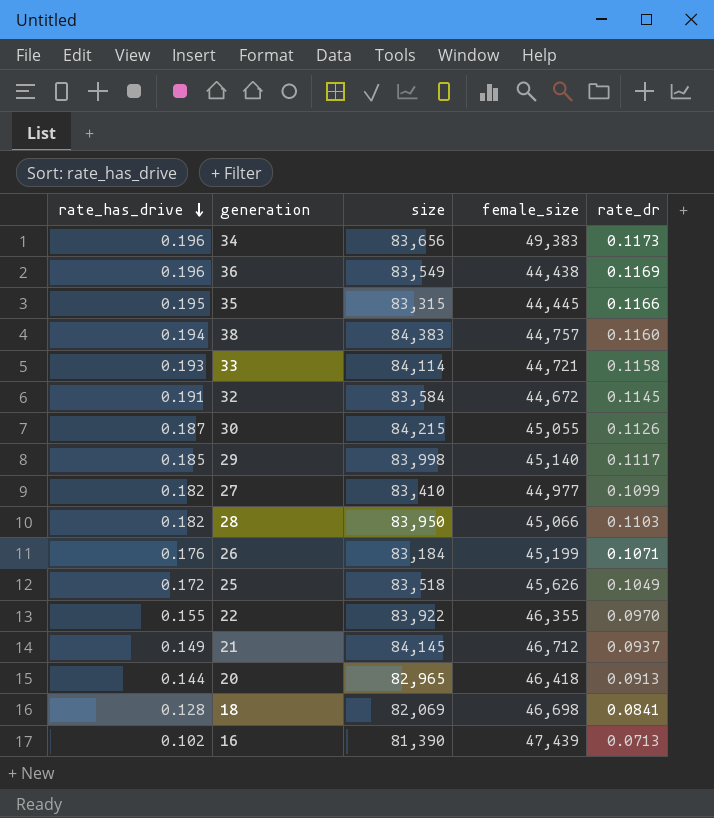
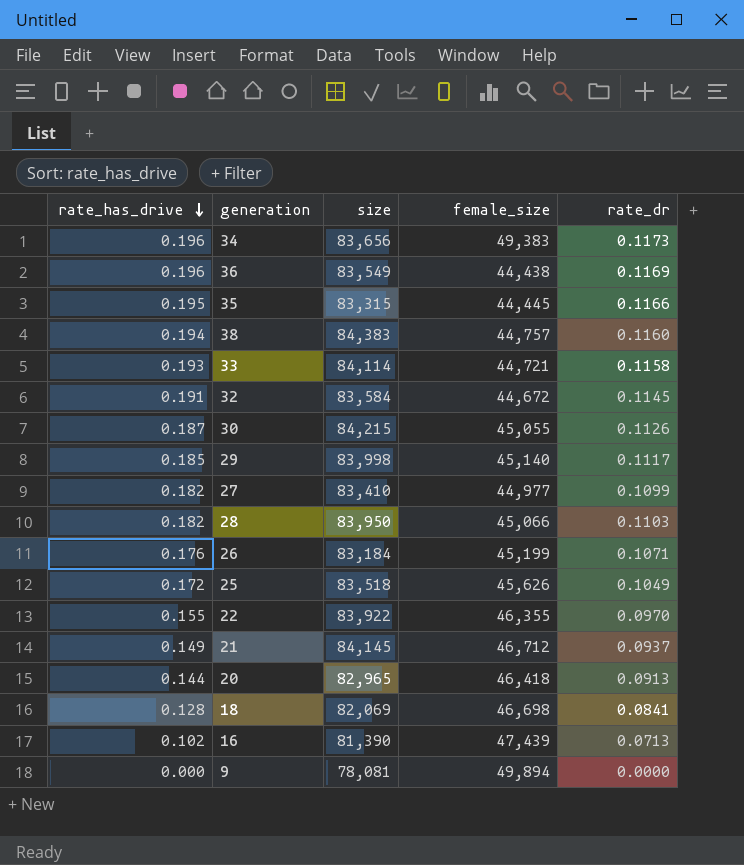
row 9: none -> 0.000 | 78,081 | 49,894 | 0.0000

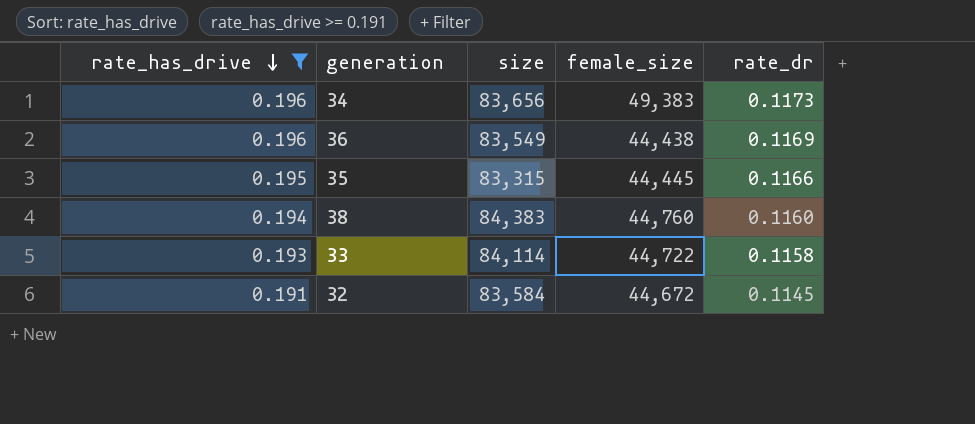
filter: none -> rate_has_drive >= 0.191
38 | female_size: 44,757 -> 44,760
33 | female_size: 44,721 -> 44,722

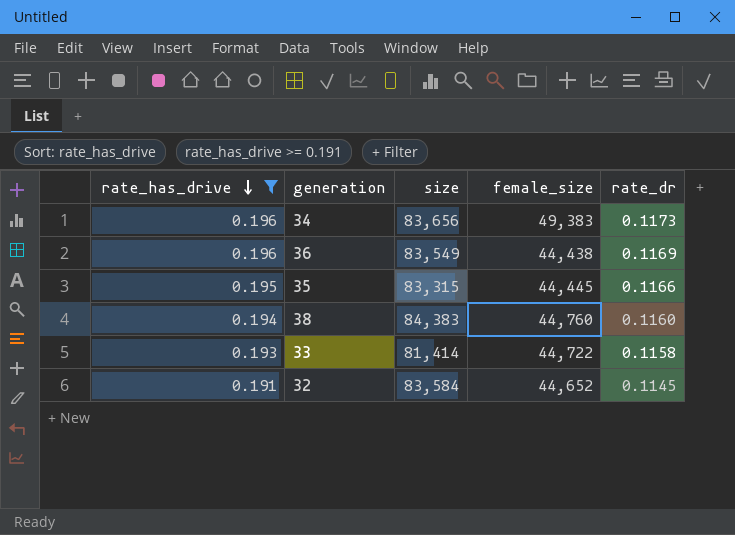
33 | size: 84,114 -> 81,414
32 | female_size: 44,672 -> 44,652

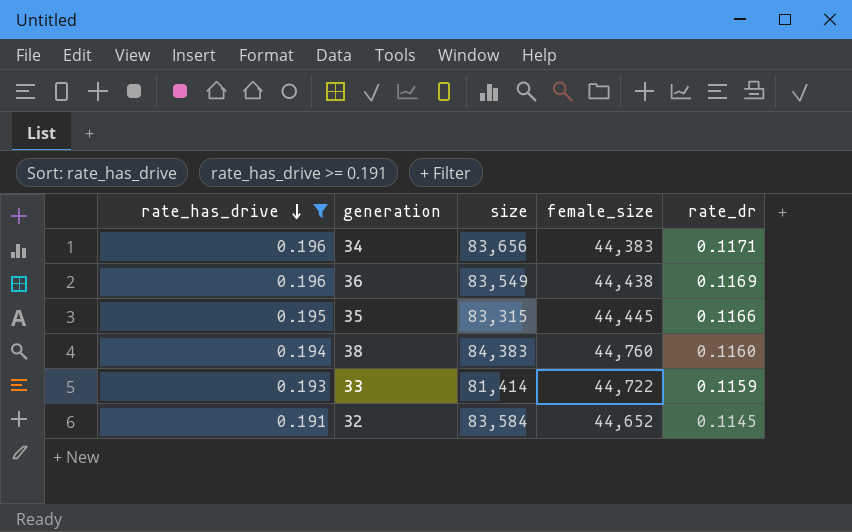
34 | female_size: 49,383 -> 44,383
34 | rate_dr: 0.1173 -> 0.1171
33 | rate_dr: 0.1158 -> 0.1159

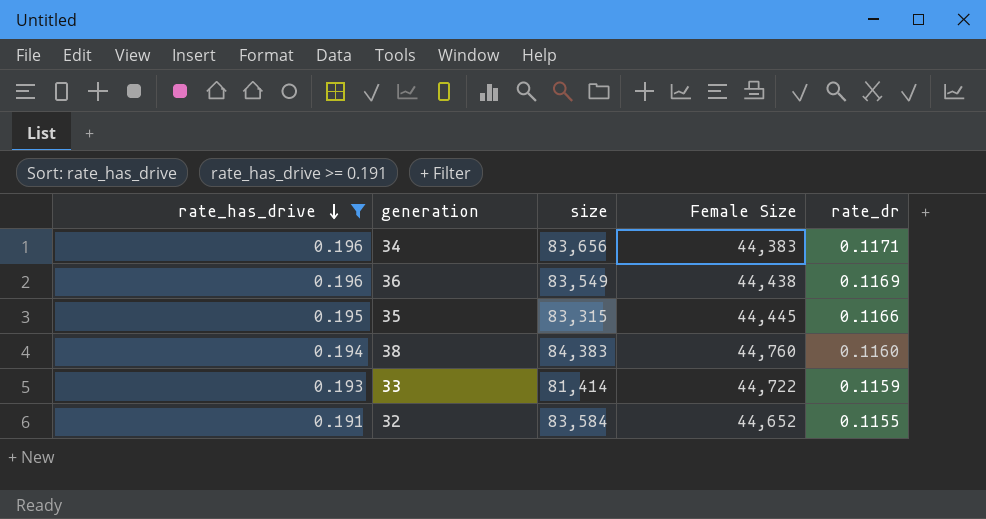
column name: female_size -> Female Size
32 | rate_dr: 0.1145 -> 0.1155

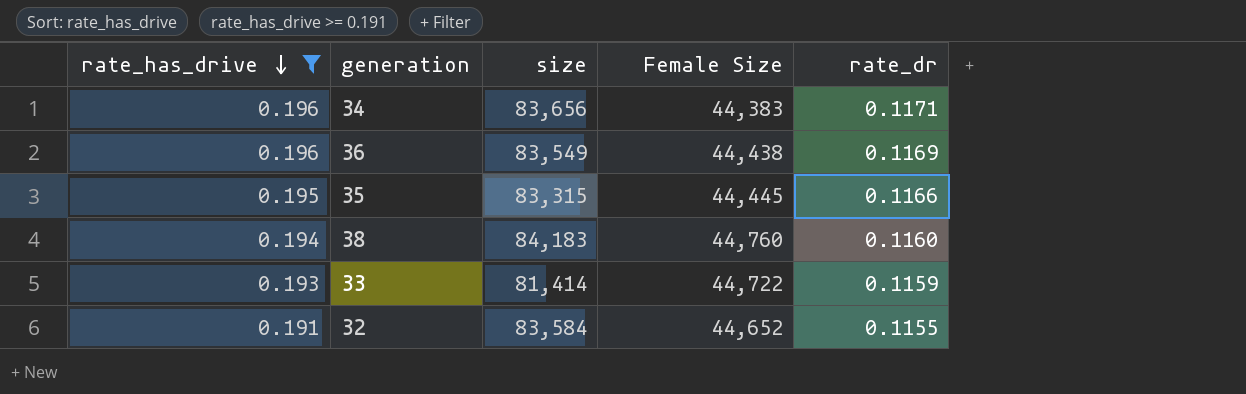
38 | size: 84,383 -> 84,183

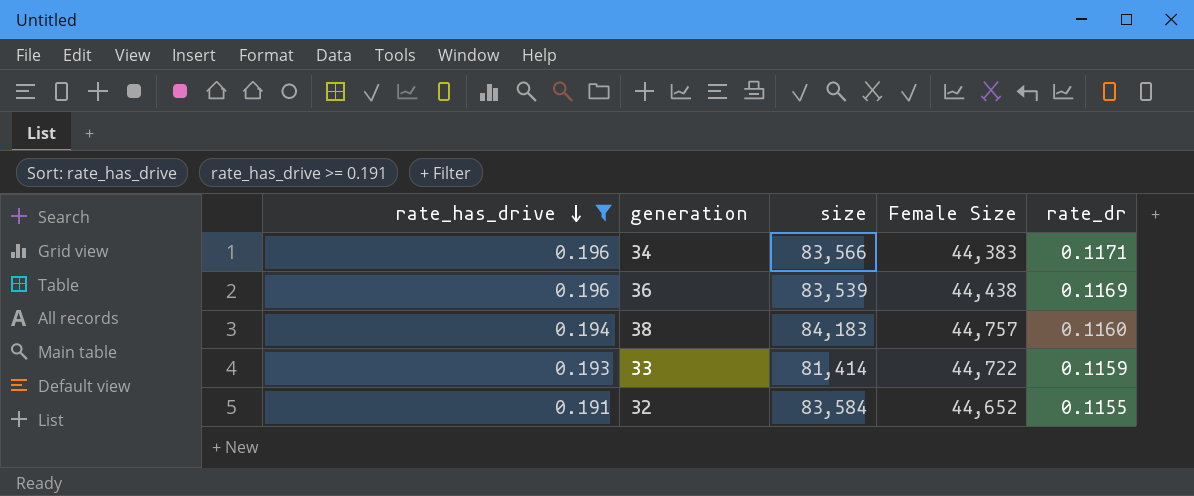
row 35: 0.195 | 83,315 | 44,445 | 0.1166 -> none
34 | size: 83,656 -> 83,566
36 | size: 83,549 -> 83,539
38 | Female Size: 44,760 -> 44,757

